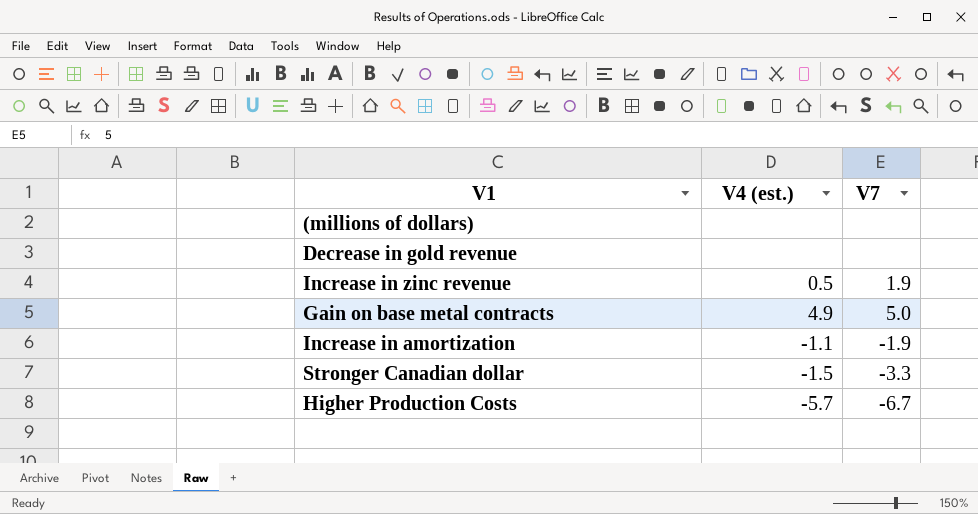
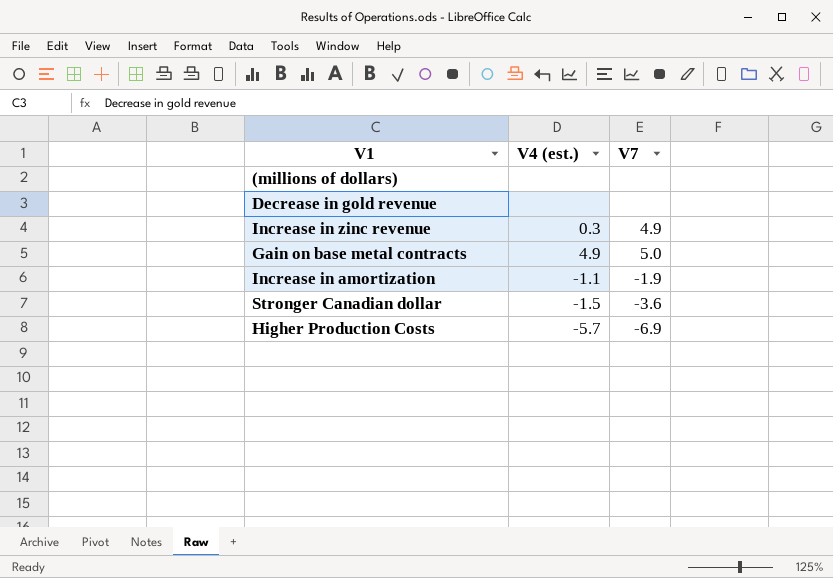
Increase in zinc revenue | V4 (est.): 0.5 -> 0.3
Increase in zinc revenue | V7: 1.9 -> 4.9
Stronger Canadian dollar | V7: -3.3 -> -3.6
Higher Production Costs | V7: -6.7 -> -6.9

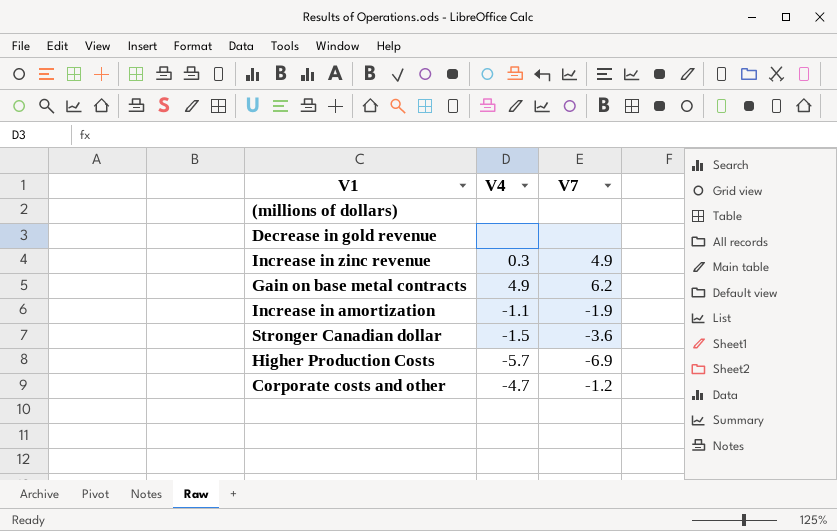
column name: V4 (est.) -> V4
Gain on base metal contracts | V7: 5.0 -> 6.2
row Corporate costs and other: none -> -4.7 | -1.2

